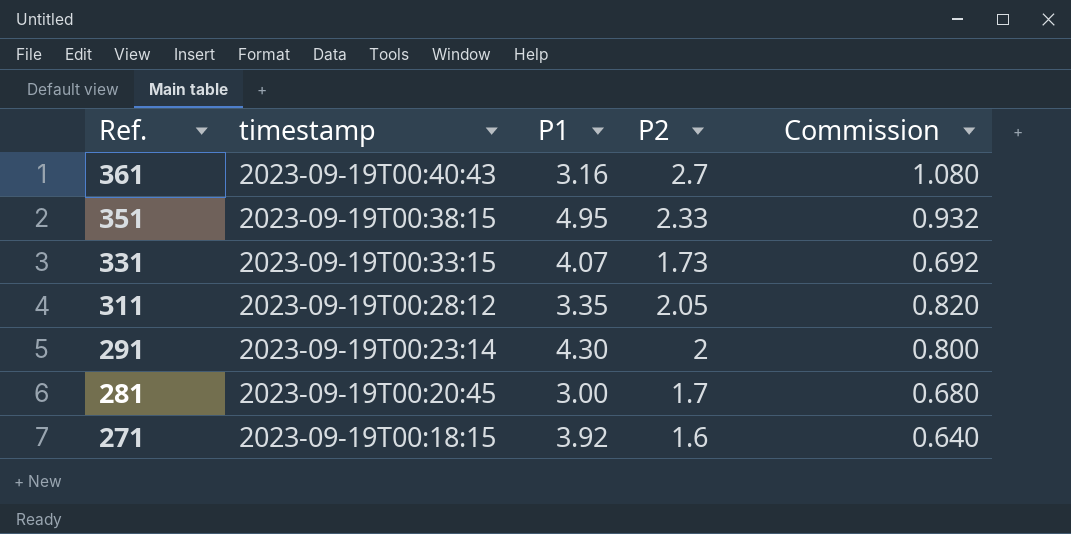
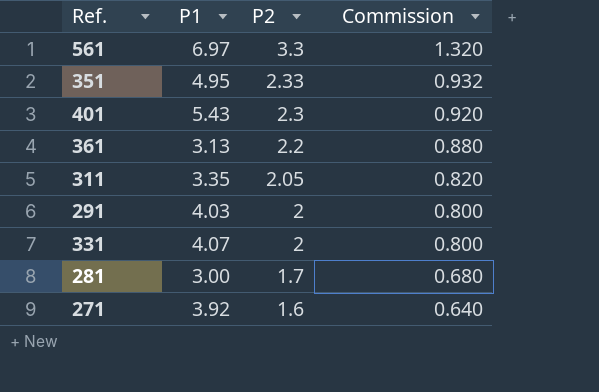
row order: Ref. descending -> P2 descending
column timestamp | position: 2 -> none
row 561: none -> 6.97 | 3.3 | 1.320
row 401: none -> 5.43 | 2.3 | 0.920
361 | P1: 3.16 -> 3.13
361 | P2: 2.7 -> 2.2
361 | Commission: 1.080 -> 0.880
291 | P1: 4.30 -> 4.03
331 | P2: 1.73 -> 2
331 | Commission: 0.692 -> 0.800

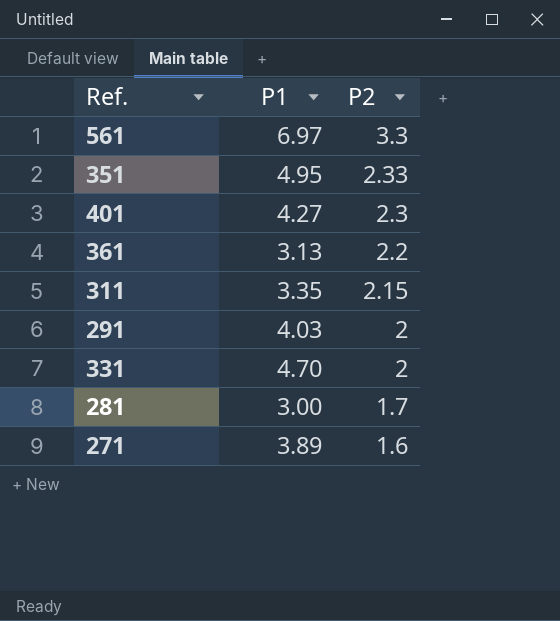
column Commission | formula: [P2] * 0.4 -> none
401 | P1: 5.43 -> 4.27
311 | P2: 2.05 -> 2.15
331 | P1: 4.07 -> 4.70
271 | P1: 3.92 -> 3.89

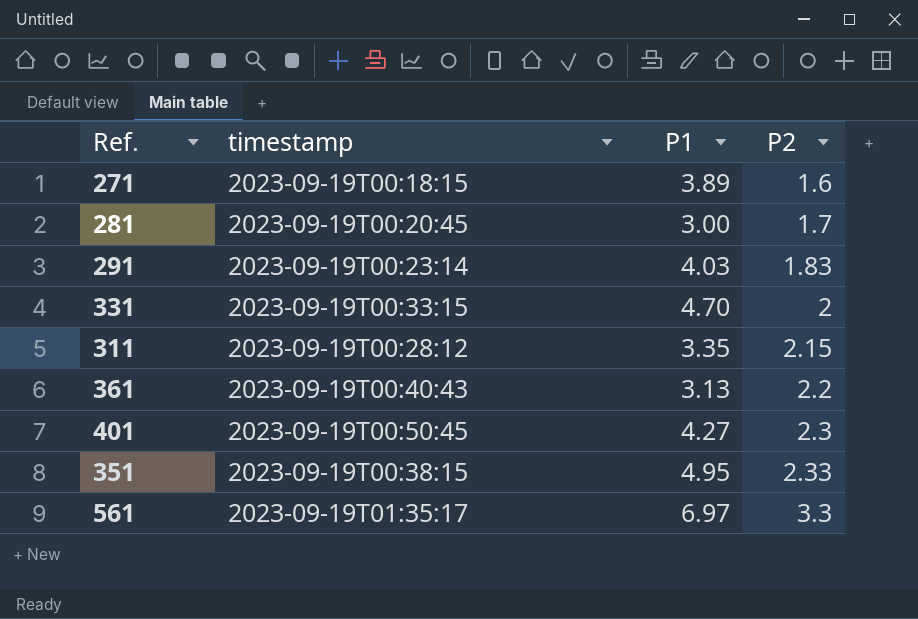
row order: P2 descending -> P2 ascending
column timestamp | position: none -> 2
291 | P2: 2 -> 1.83

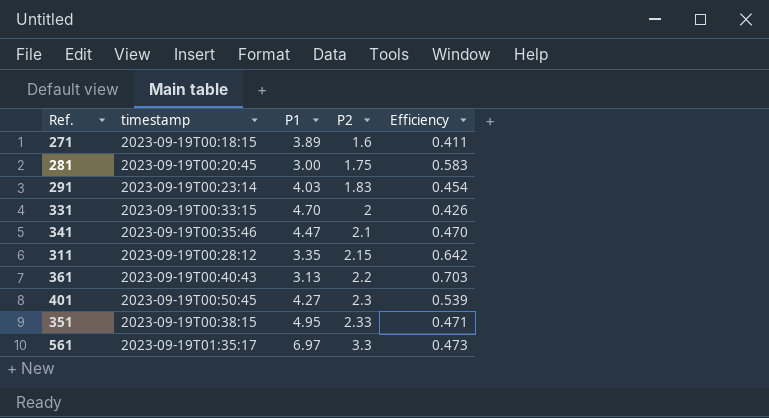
column Efficiency | formula: none -> [P2] / [P1]
281 | P2: 1.7 -> 1.75
row 341: none -> 2023-09-19T00:35:46 | 4.47 | 2.1 | 0.470

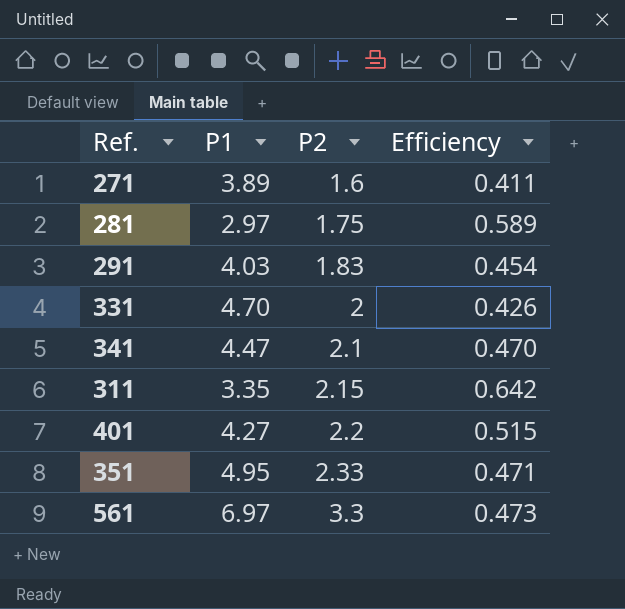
column timestamp | position: 2 -> none
row 361: 2023-09-19T00:40:43 | 3.13 | 2.2 | 0.703 -> none
281 | P1: 3.00 -> 2.97
281 | Efficiency: 0.583 -> 0.589
401 | P2: 2.3 -> 2.2
401 | Efficiency: 0.539 -> 0.515

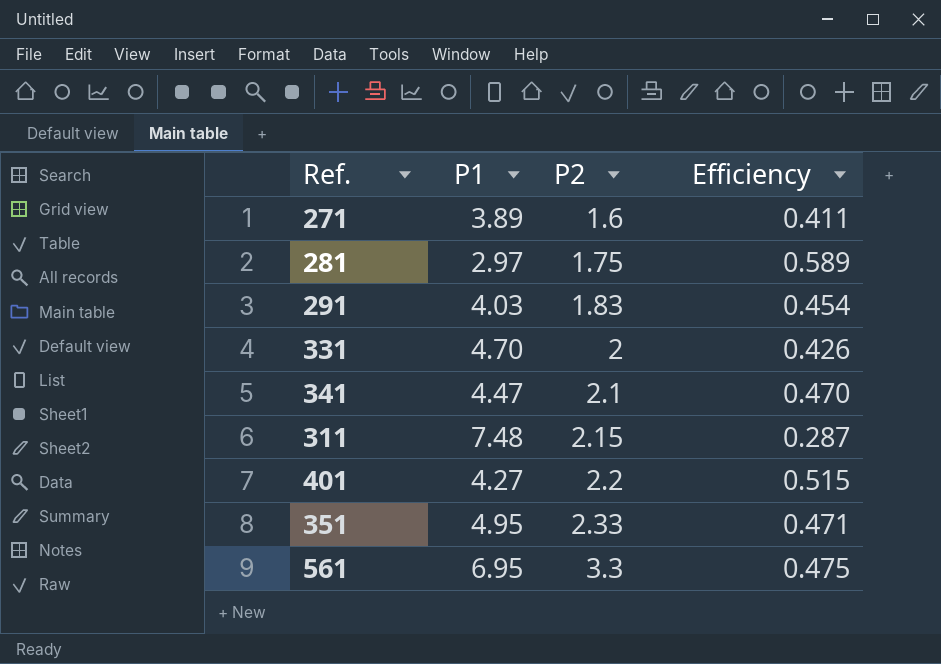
311 | P1: 3.35 -> 7.48
311 | Efficiency: 0.642 -> 0.287
561 | P1: 6.97 -> 6.95
561 | Efficiency: 0.473 -> 0.475

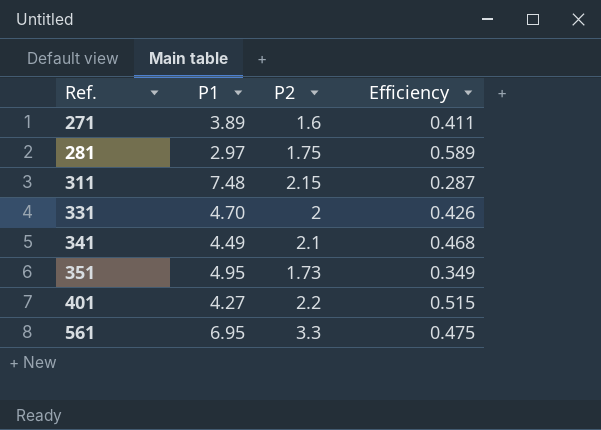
row order: P2 ascending -> Ref. ascending
row 291: 4.03 | 1.83 | 0.454 -> none
341 | P1: 4.47 -> 4.49
341 | Efficiency: 0.470 -> 0.468
351 | P2: 2.33 -> 1.73
351 | Efficiency: 0.471 -> 0.349

